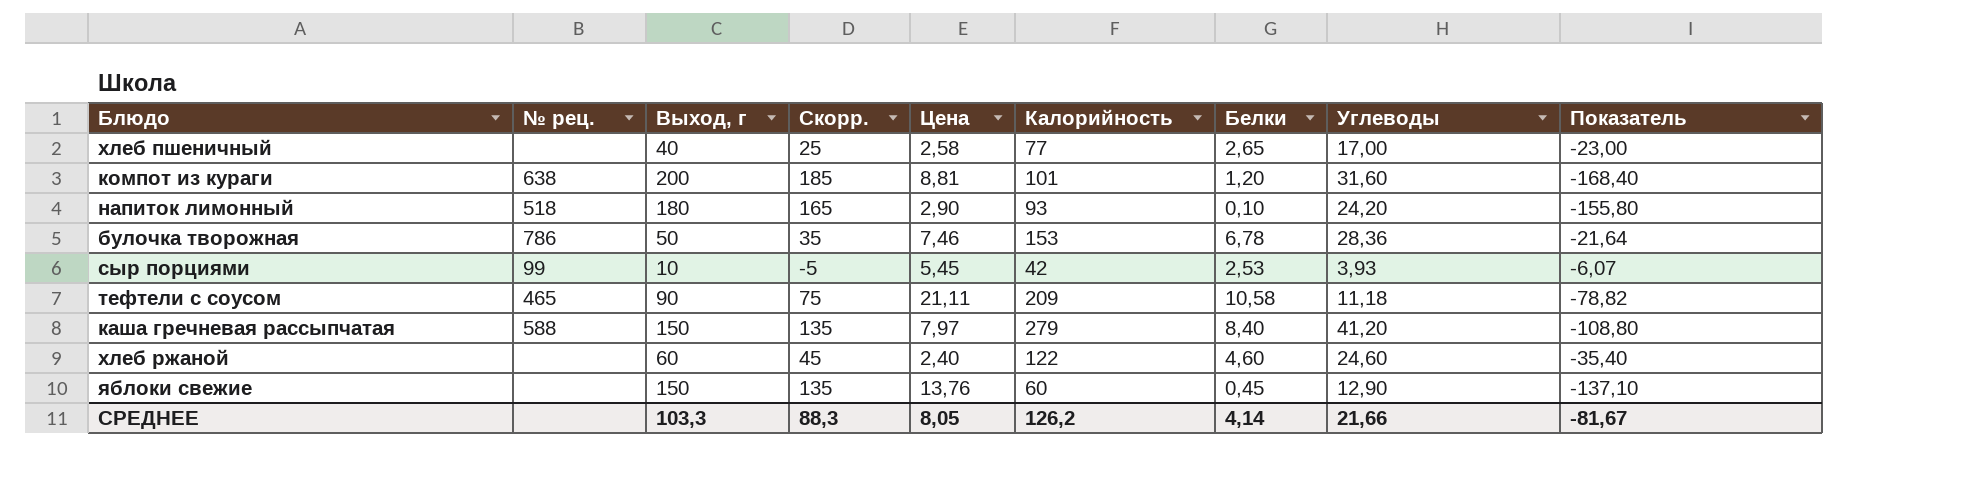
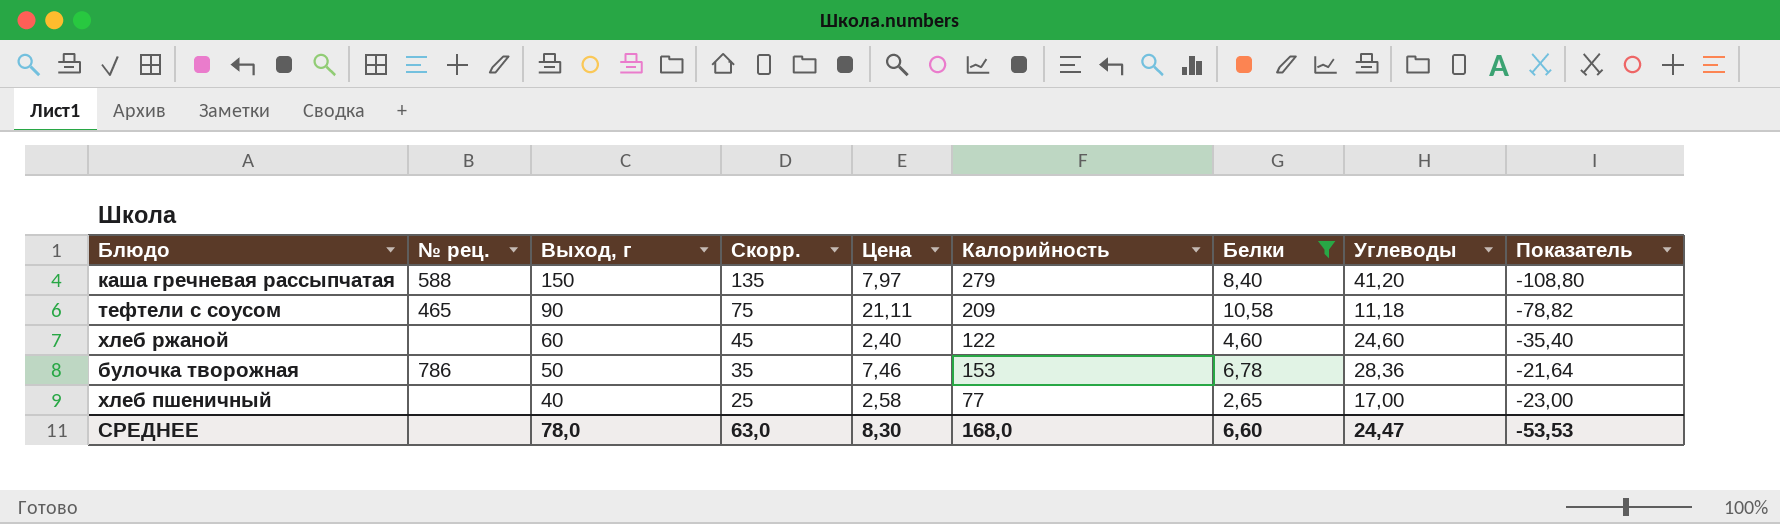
filter: none -> Белки >= 2,65
row order: none -> Выход, г descending
СРЕДНЕЕ | Выход, г: 103,3 -> 78,0
СРЕДНЕЕ | Скорр.: 88,3 -> 63,0
СРЕДНЕЕ | Цена: 8,05 -> 8,30
СРЕДНЕЕ | Калорийность: 126,2 -> 168,0
СРЕДНЕЕ | Белки: 4,14 -> 6,60
СРЕДНЕЕ | Углеводы: 21,66 -> 24,47
СРЕДНЕЕ | Показатель: -81,67 -> -53,53

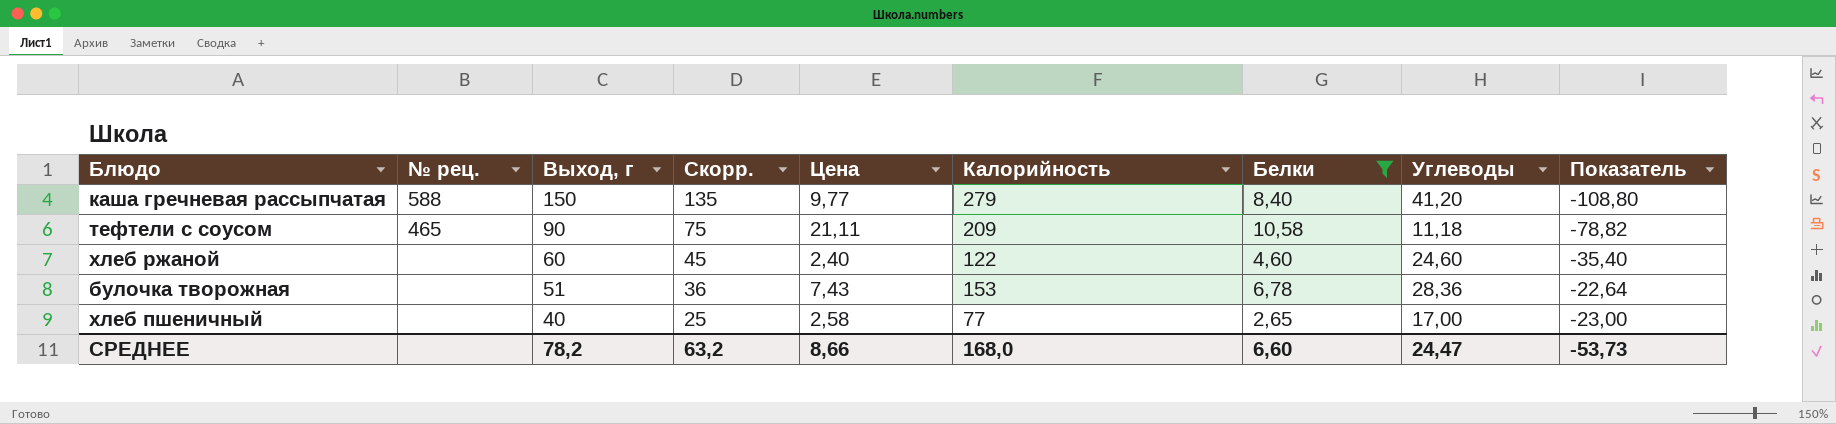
каша гречневая рассыпчатая | Цена: 7,97 -> 9,77
булочка творожная | № рец.: 786 -> none
булочка творожная | Выход, г: 50 -> 51
булочка творожная | Скорр.: 35 -> 36
булочка творожная | Цена: 7,46 -> 7,43
булочка творожная | Показатель: -21,64 -> -22,64
СРЕДНЕЕ | Выход, г: 78,0 -> 78,2
СРЕДНЕЕ | Скорр.: 63,0 -> 63,2
СРЕДНЕЕ | Цена: 8,30 -> 8,66
СРЕДНЕЕ | Показатель: -53,53 -> -53,73

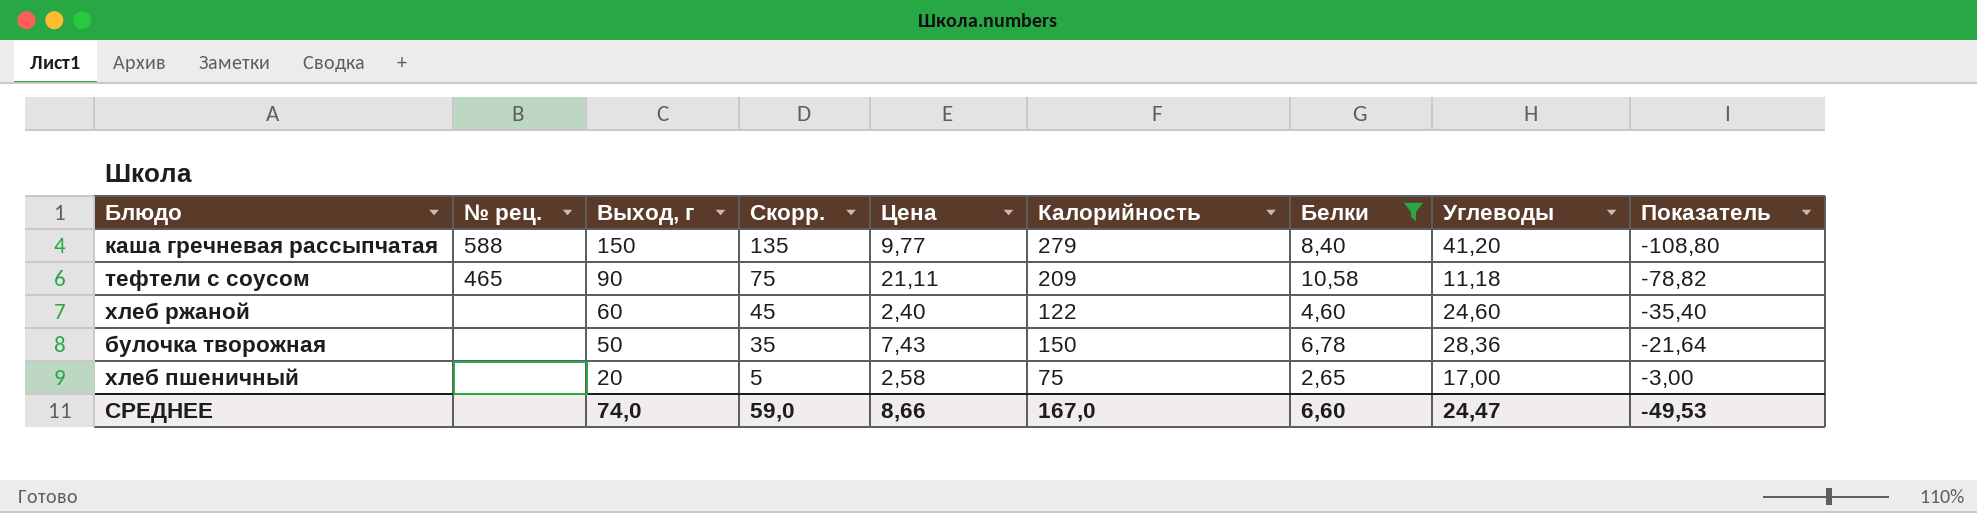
булочка творожная | Выход, г: 51 -> 50
булочка творожная | Скорр.: 36 -> 35
булочка творожная | Калорийность: 153 -> 150
булочка творожная | Показатель: -22,64 -> -21,64
хлеб пшеничный | Выход, г: 40 -> 20
хлеб пшеничный | Скорр.: 25 -> 5
хлеб пшеничный | Калорийность: 77 -> 75
хлеб пшеничный | Показатель: -23,00 -> -3,00
СРЕДНЕЕ | Выход, г: 78,2 -> 74,0
СРЕДНЕЕ | Скорр.: 63,2 -> 59,0
СРЕДНЕЕ | Калорийность: 168,0 -> 167,0
СРЕДНЕЕ | Показатель: -53,73 -> -49,53

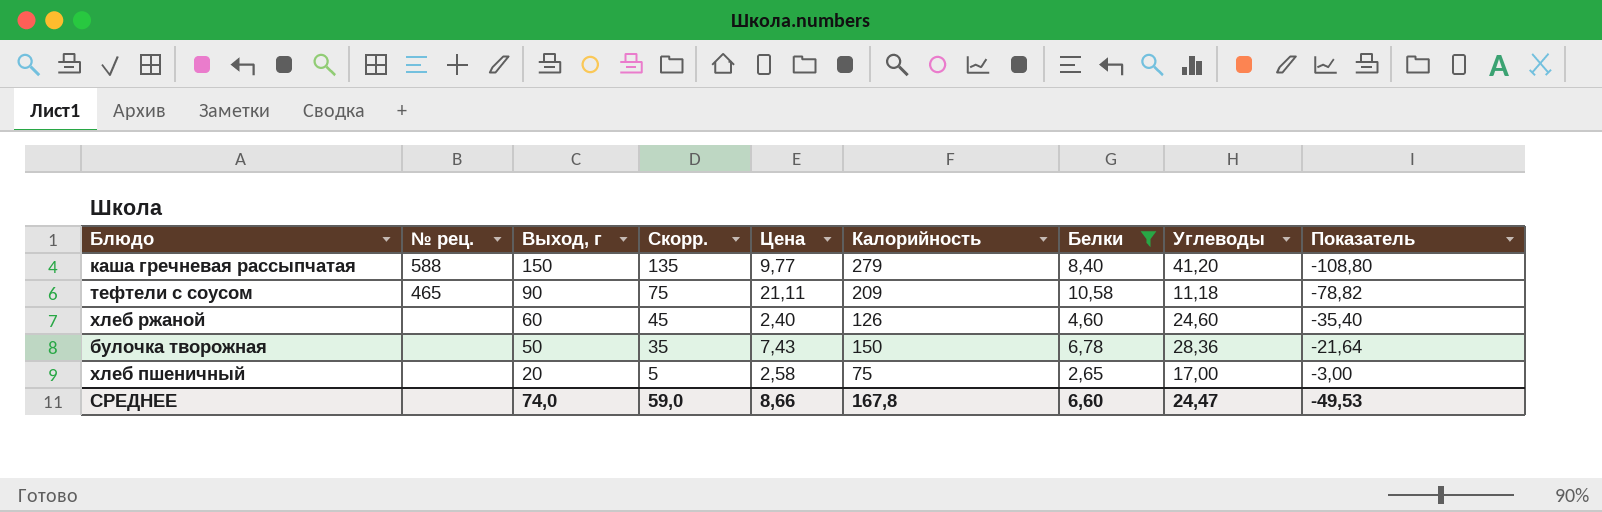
хлеб ржаной | Калорийность: 122 -> 126
СРЕДНЕЕ | Калорийность: 167,0 -> 167,8

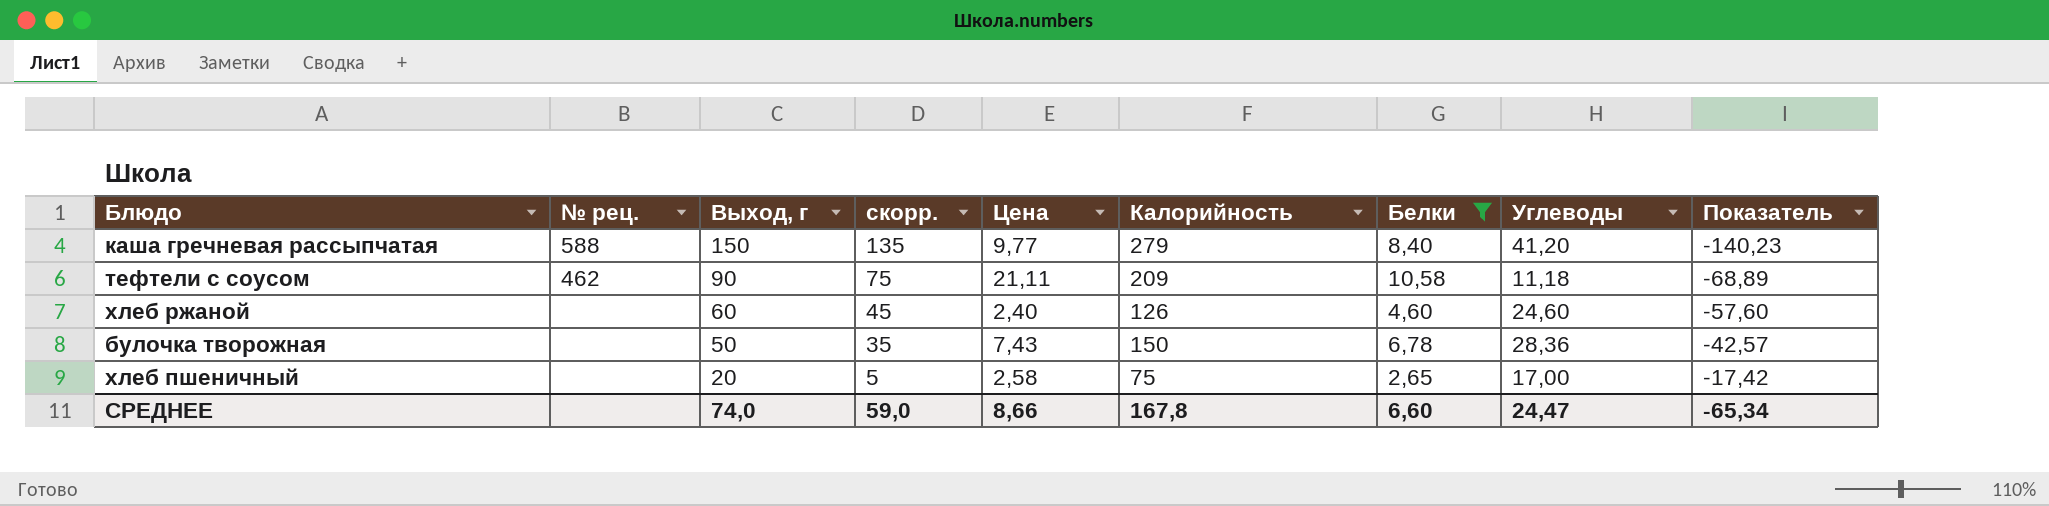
column name: Скорр. -> скорр.
column Показатель | formula: [Углеводы] - [Выход, г] -> [Цена] - [Выход, г]
тефтели с соусом | № рец.: 465 -> 462
СРЕДНЕЕ | Показатель: -49,53 -> -65,34

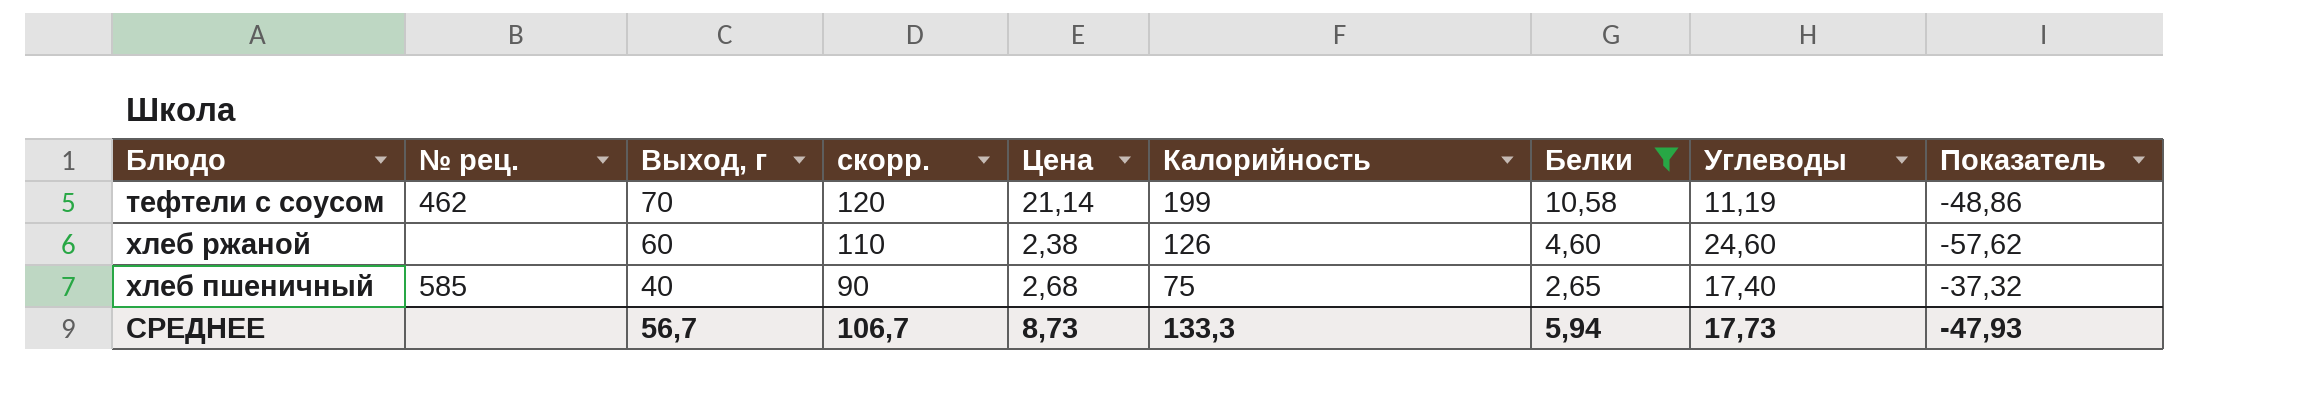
column скорр. | formula: [Выход, г] - 15 -> [Выход, г] + 50
row каша гречневая рассыпчатая: 588 | 150 | 135 | 9,77 | 279 | 8,40 | 41,20 | -140,23 -> none
row булочка творожная: none | 50 | 35 | 7,43 | 150 | 6,78 | 28,36 | -42,57 -> none
тефтели с соусом | Выход, г: 90 -> 70
тефтели с соусом | Цена: 21,11 -> 21,14
тефтели с соусом | Калорийность: 209 -> 199
тефтели с соусом | Углеводы: 11,18 -> 11,19
тефтели с соусом | Показатель: -68,89 -> -48,86
хлеб ржаной | Цена: 2,40 -> 2,38
хлеб ржаной | Показатель: -57,60 -> -57,62
хлеб пшеничный | № рец.: none -> 585
хлеб пшеничный | Выход, г: 20 -> 40
хлеб пшеничный | Цена: 2,58 -> 2,68
хлеб пшеничный | Углеводы: 17,00 -> 17,40
хлеб пшеничный | Показатель: -17,42 -> -37,32
СРЕДНЕЕ | Выход, г: 74,0 -> 56,7
СРЕДНЕЕ | скорр.: 59,0 -> 106,7
СРЕДНЕЕ | Цена: 8,66 -> 8,73
СРЕДНЕЕ | Калорийность: 167,8 -> 133,3
СРЕДНЕЕ | Белки: 6,60 -> 5,94
СРЕДНЕЕ | Углеводы: 24,47 -> 17,73
СРЕДНЕЕ | Показатель: -65,34 -> -47,93

